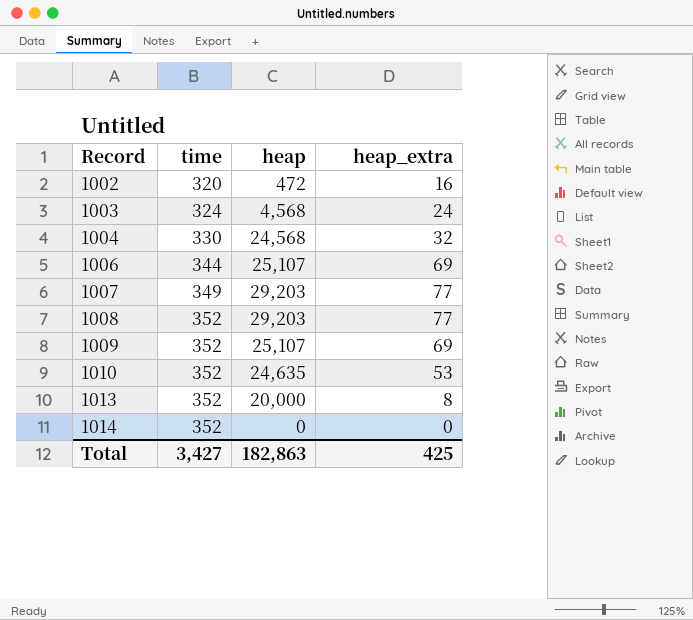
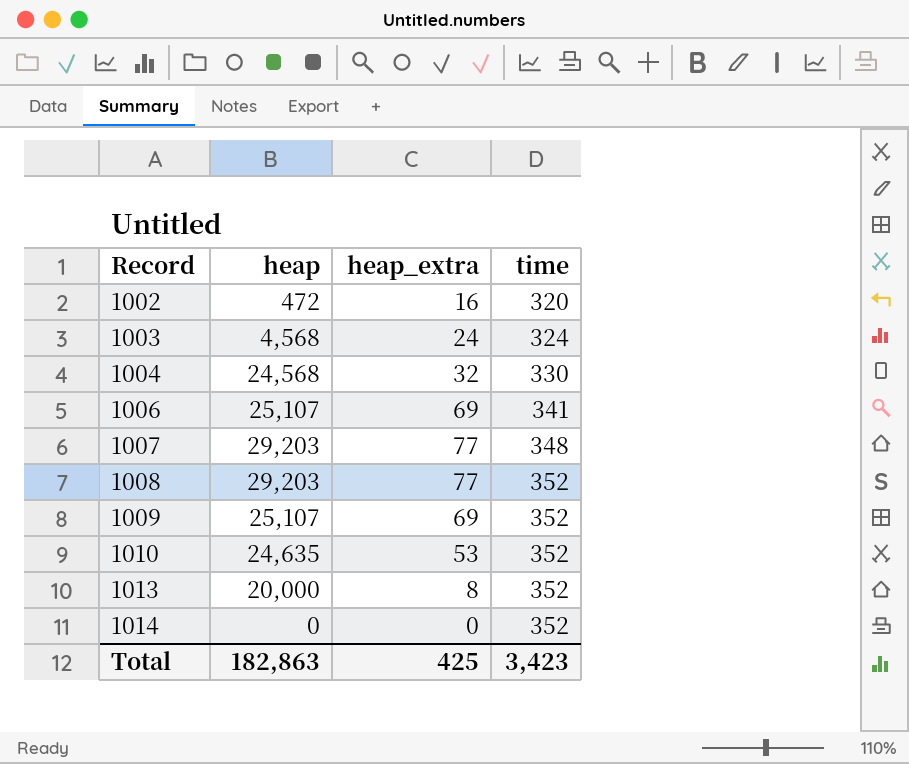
column time | position: 2 -> 4
1006 | time: 344 -> 341
1007 | time: 349 -> 348
Total | time: 3,427 -> 3,423

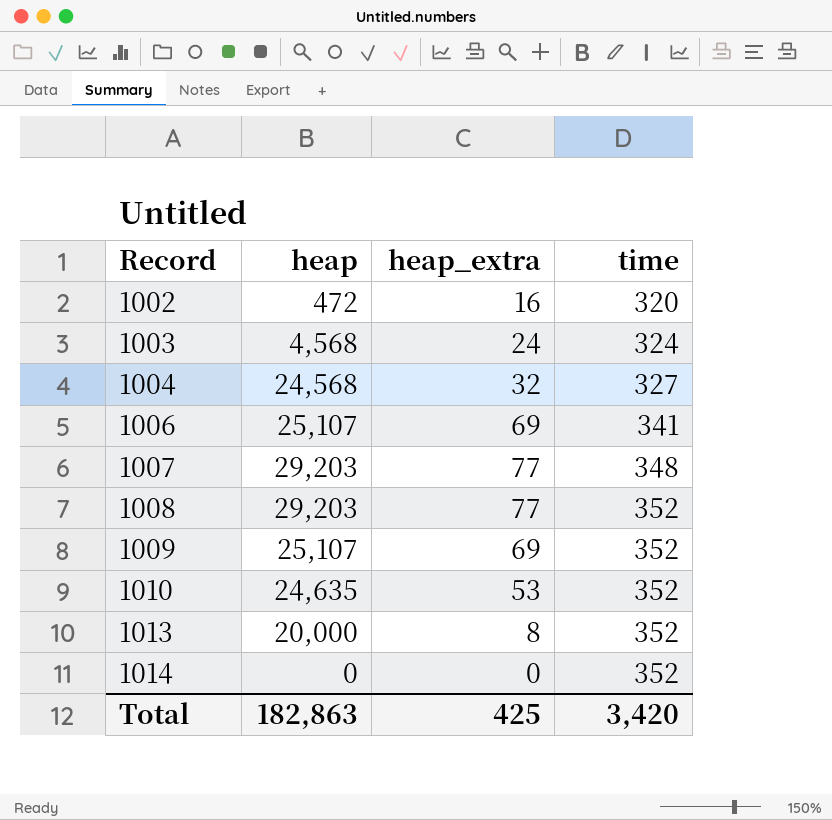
1004 | time: 330 -> 327
Total | time: 3,423 -> 3,420

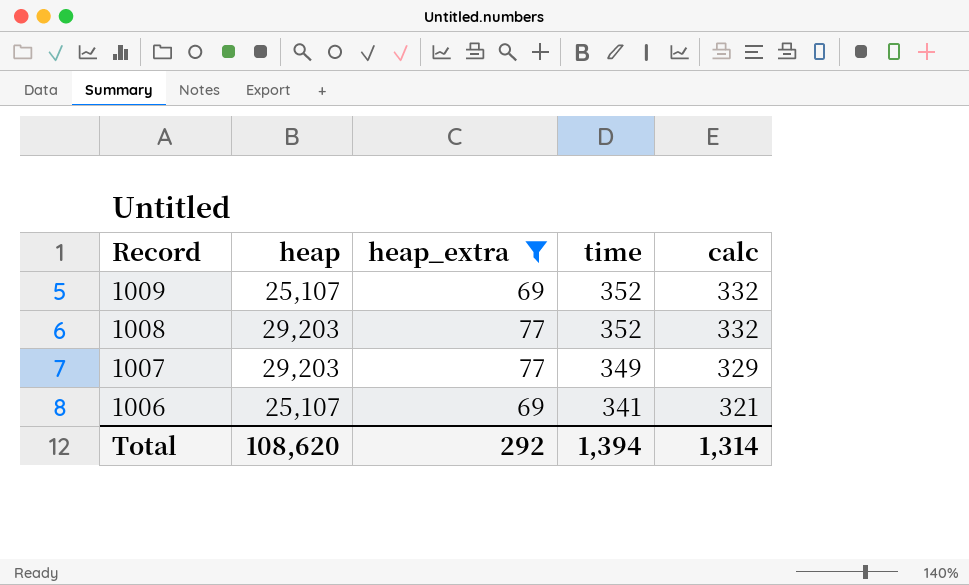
filter: none -> heap_extra >= 69
row order: Record ascending -> Record descending
column calc | formula: none -> [time] - 20
1007 | time: 348 -> 349
Total | heap: 182,863 -> 108,620
Total | heap_extra: 425 -> 292
Total | time: 3,420 -> 1,394

